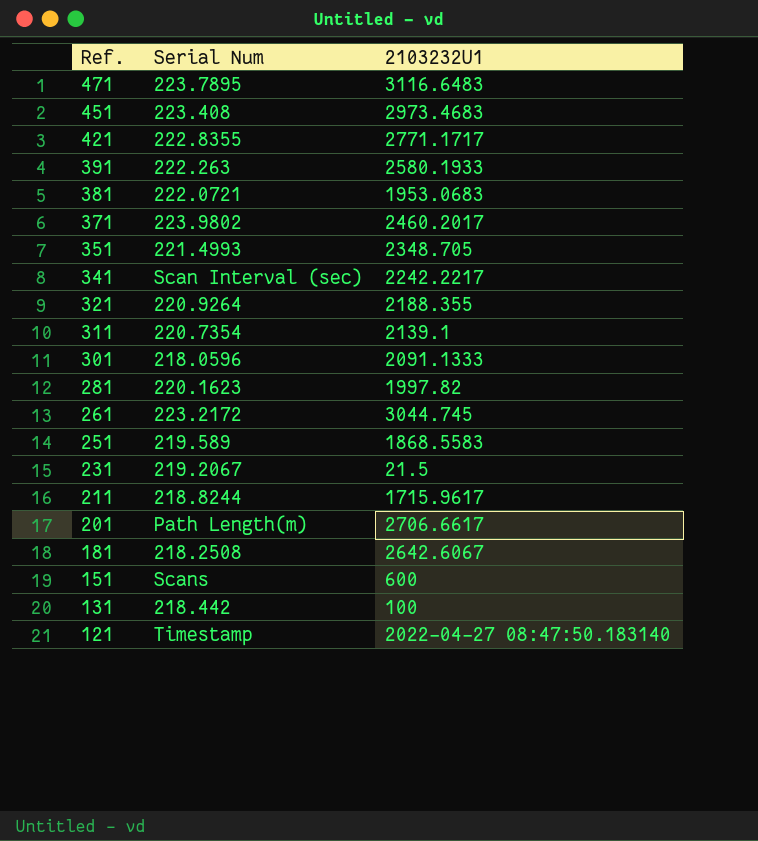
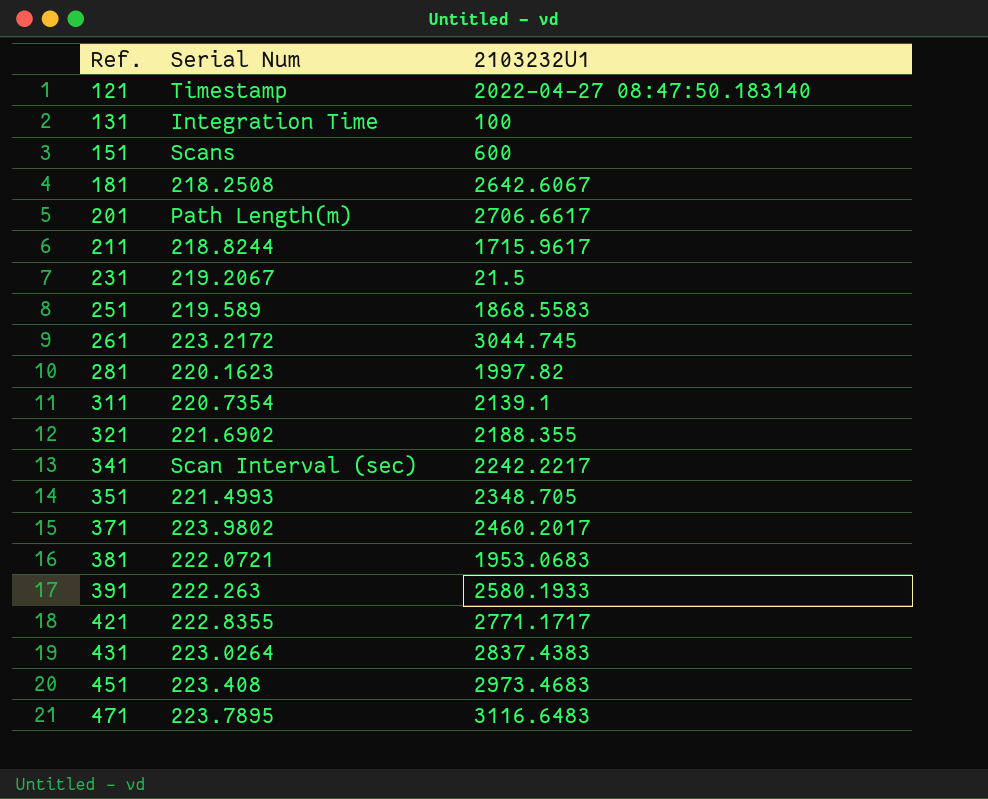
row order: Ref. descending -> Ref. ascending
row 301: 218.0596 | 2091.1333 -> none
131 | Serial Num: 218.442 -> Integration Time
321 | Serial Num: 220.9264 -> 221.6902
row 431: none -> 223.0264 | 2837.4383

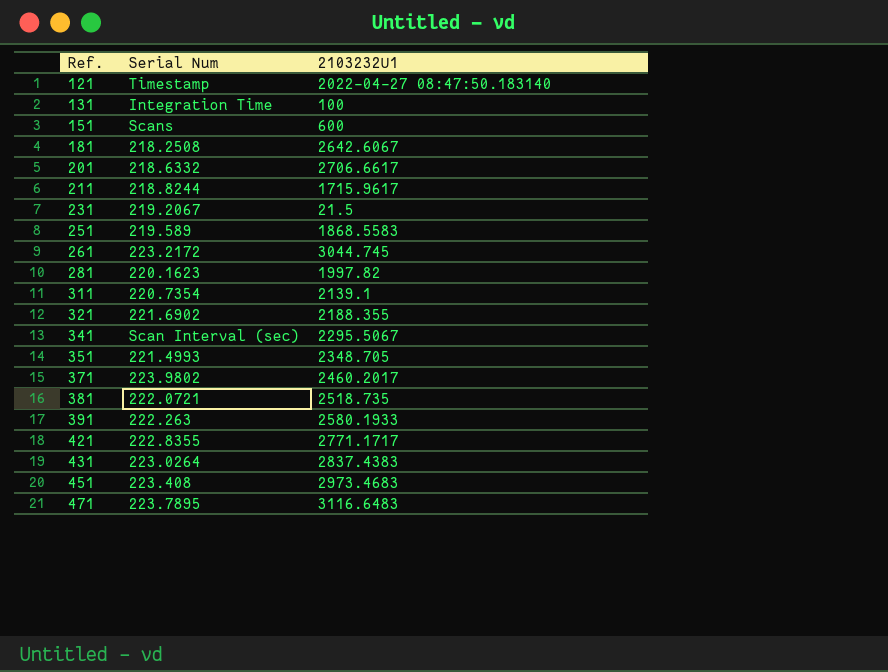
201 | Serial Num: Path Length(m) -> 218.6332
341 | 2103232U1: 2242.2217 -> 2295.5067
381 | 2103232U1: 1953.0683 -> 2518.735

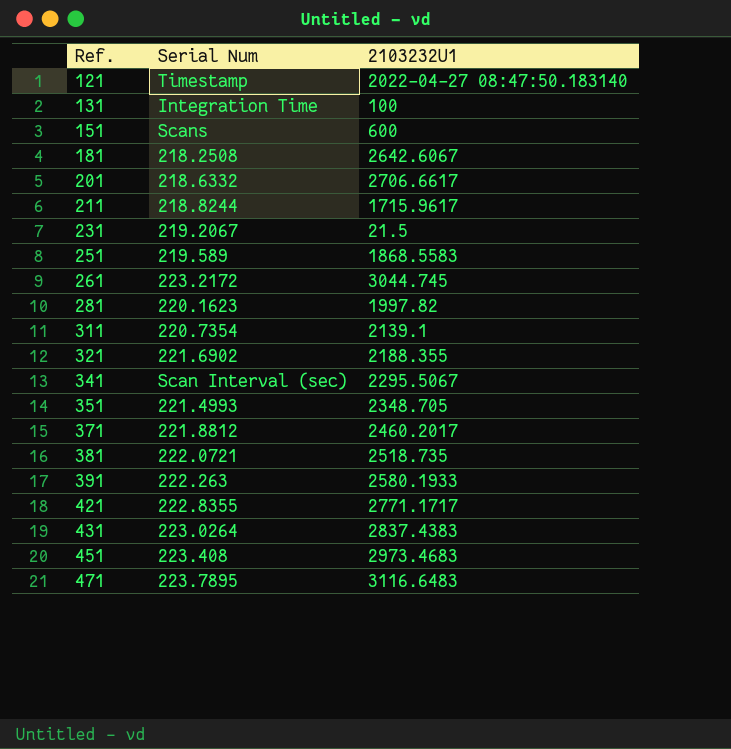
371 | Serial Num: 223.9802 -> 221.8812

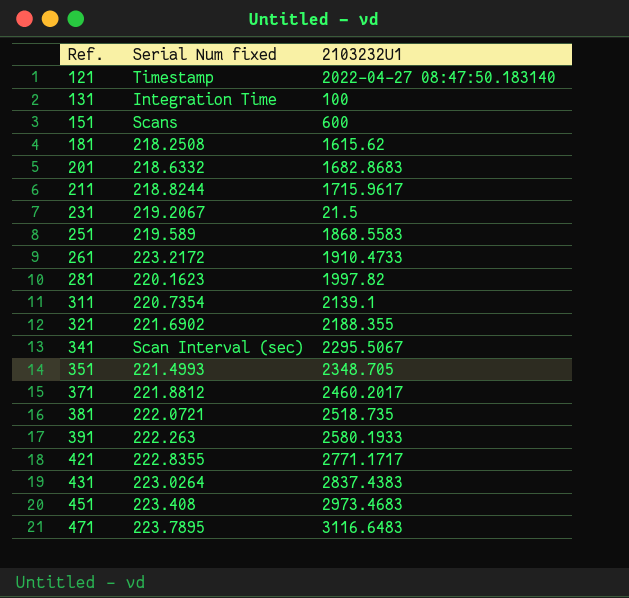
column name: Serial Num -> Serial Num fixed
181 | 2103232U1: 2642.6067 -> 1615.62
201 | 2103232U1: 2706.6617 -> 1682.8683
261 | 2103232U1: 3044.745 -> 1910.4733

